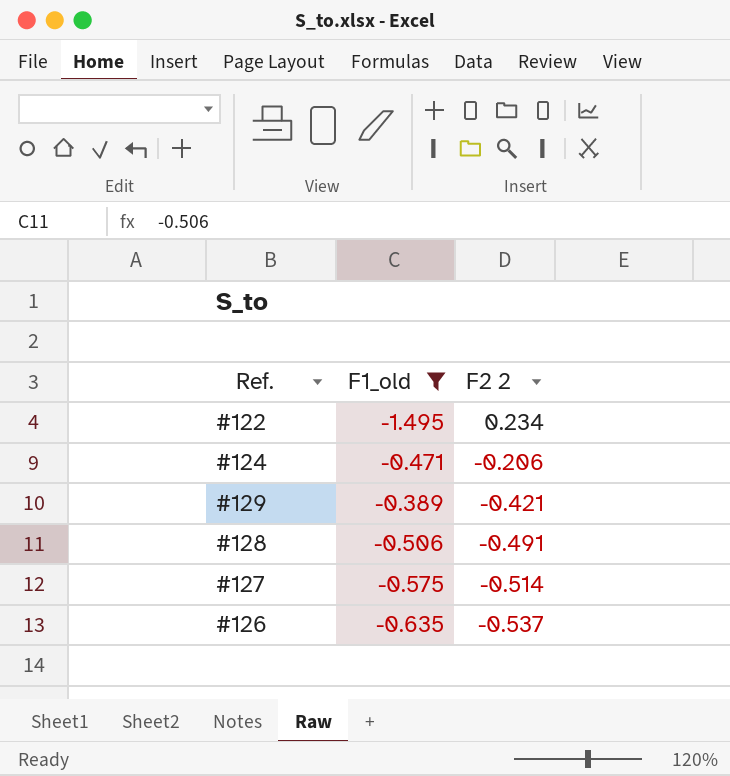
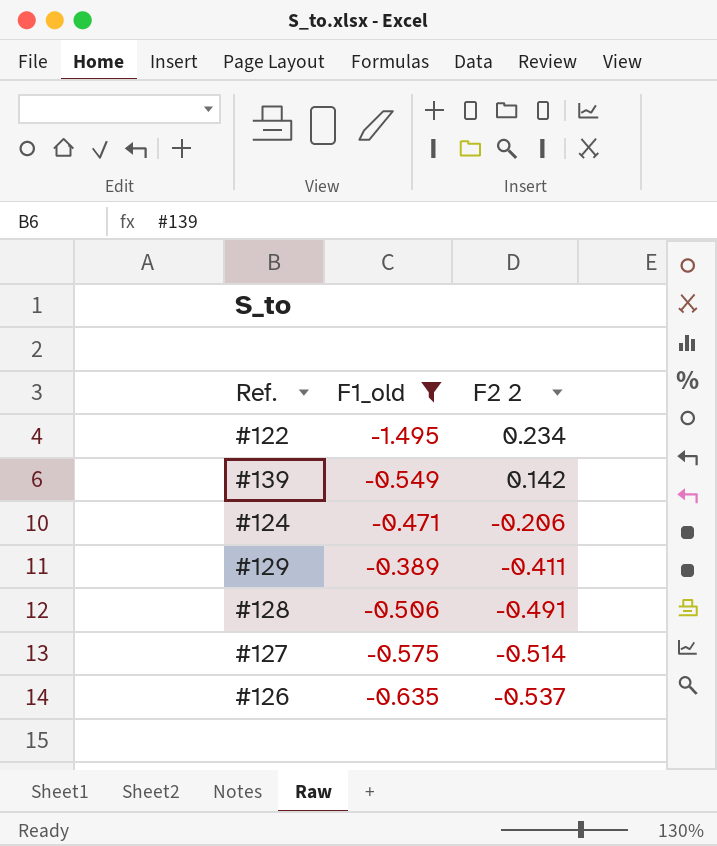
row #139: none -> -0.549 | 0.142
#129 | F2 2: -0.421 -> -0.411

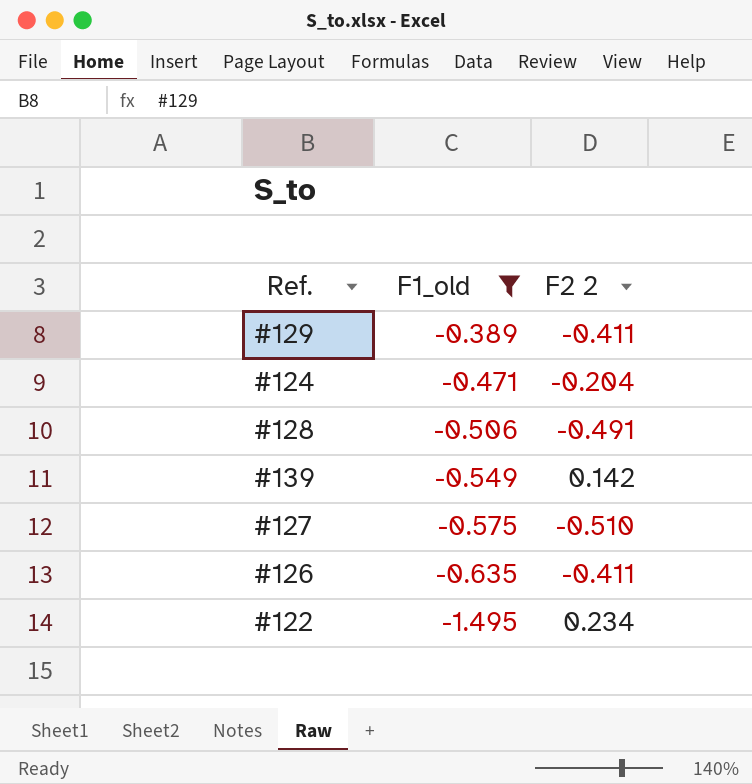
row order: F2 2 descending -> F1_old descending
#124 | F2 2: -0.206 -> -0.204
#127 | F2 2: -0.514 -> -0.510
#126 | F2 2: -0.537 -> -0.411

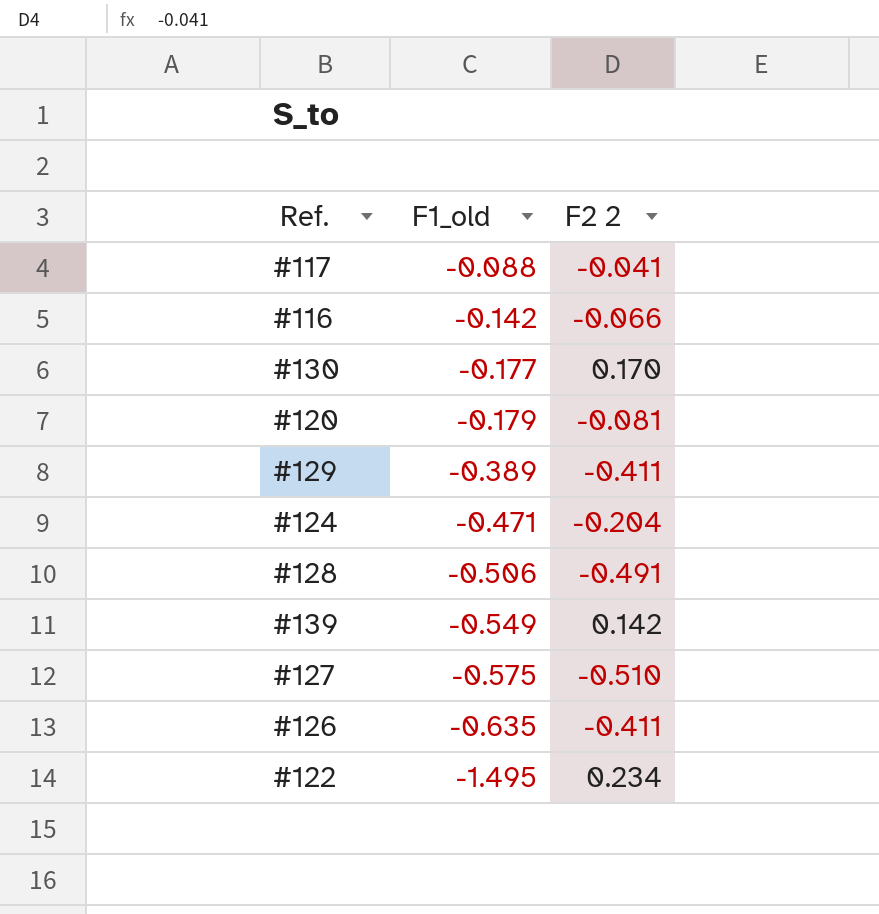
filter: F1_old <= -0.389 -> none

